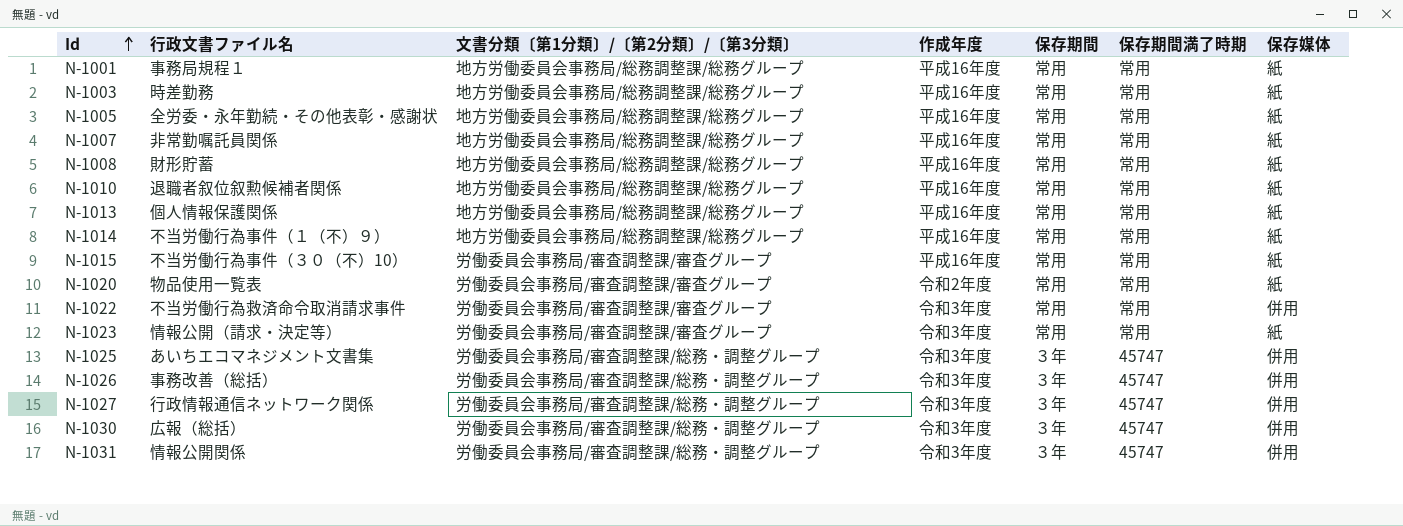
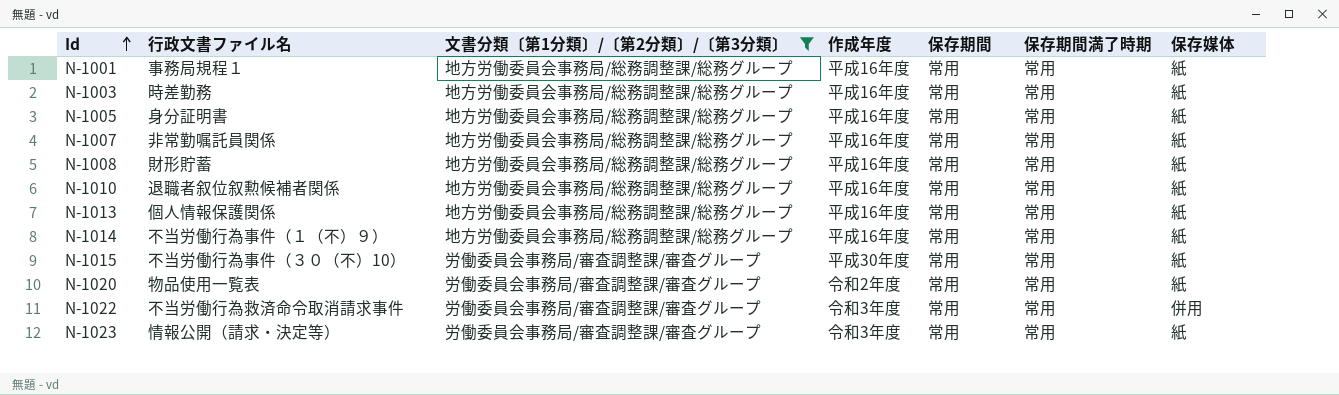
filter: none -> 文書分類〔第1分類〕/〔第2分類〕/〔第3分類〕 != 労働委員会事務局/審査調整課/総務・調整グループ
N-1005 | 行政文書ファイル名: 全労委・永年勤続・その他表彰・感謝状 -> 身分証明書
N-1015 | 作成年度: 平成16年度 -> 平成30年度

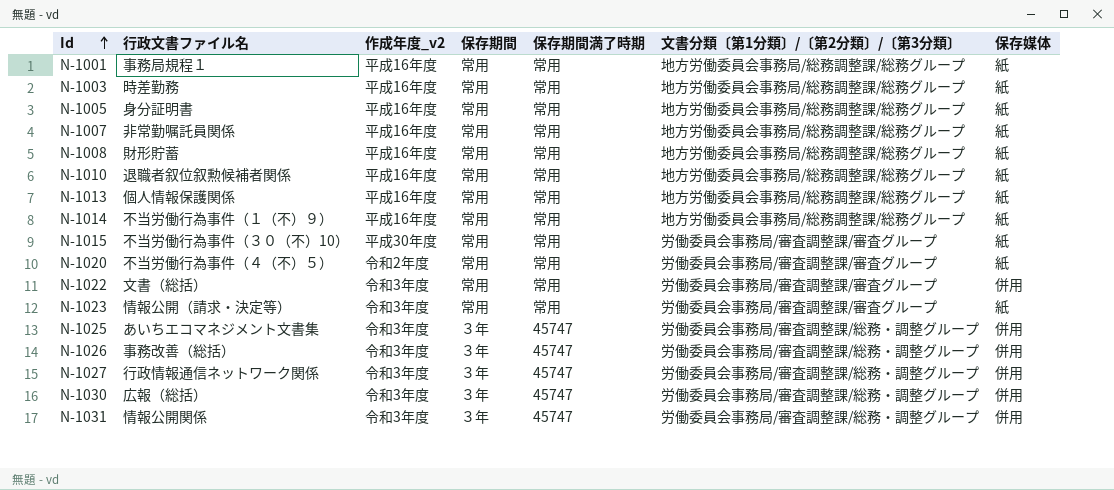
filter: 文書分類〔第1分類〕/〔第2分類〕/〔第3分類〕 != 労働委員会事務局/審査調整課/総務・調整グループ -> none
column name: 作成年度 -> 作成年度_v2
column 文書分類〔第1分類〕/〔第2分類〕/〔第3分類〕 | position: 3 -> 6
N-1020 | 行政文書ファイル名: 物品使用一覧表 -> 不当労働行為事件（４（不）５）
N-1022 | 行政文書ファイル名: 不当労働行為救済命令取消請求事件 -> 文書（総括）

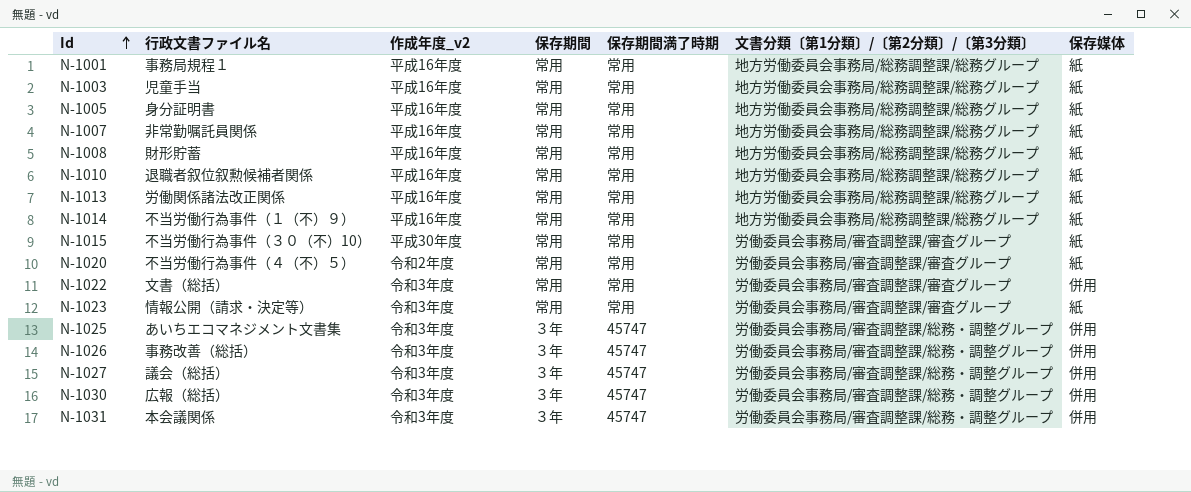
N-1003 | 行政文書ファイル名: 時差勤務 -> 児童手当
N-1013 | 行政文書ファイル名: 個人情報保護関係 -> 労働関係諸法改正関係
N-1027 | 行政文書ファイル名: 行政情報通信ネットワーク関係 -> 議会（総括）
N-1031 | 行政文書ファイル名: 情報公開関係 -> 本会議関係

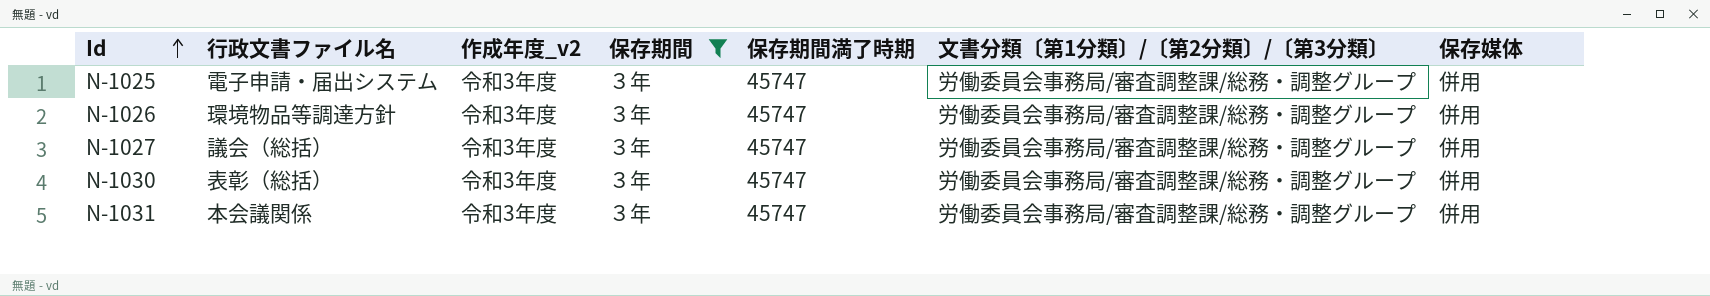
filter: none -> 保存期間 = ３年
N-1025 | 行政文書ファイル名: あいちエコマネジメント文書集 -> 電子申請・届出システム
N-1026 | 行政文書ファイル名: 事務改善（総括） -> 環境物品等調達方針
N-1030 | 行政文書ファイル名: 広報（総括） -> 表彰（総括）

